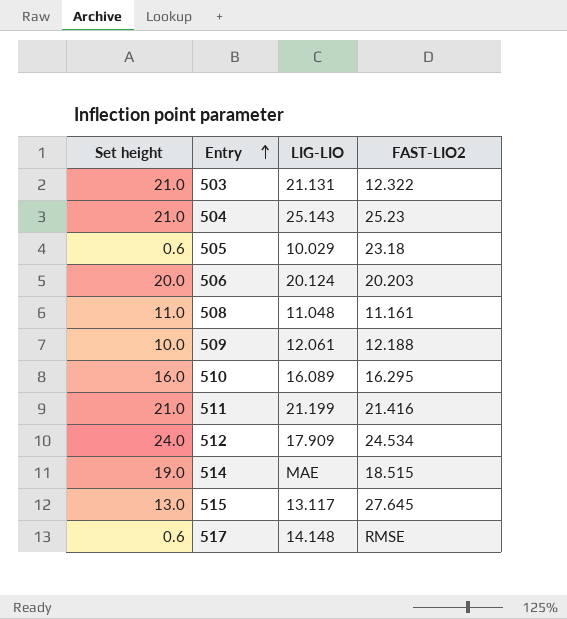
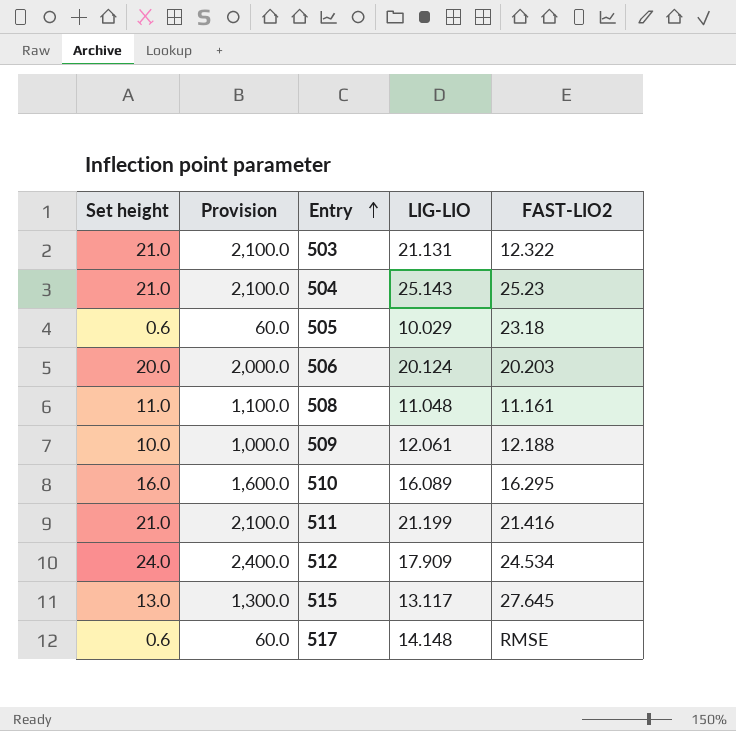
column Provision | formula: none -> [Set height] * 100
row 514: 19.0 | MAE | 18.515 -> none

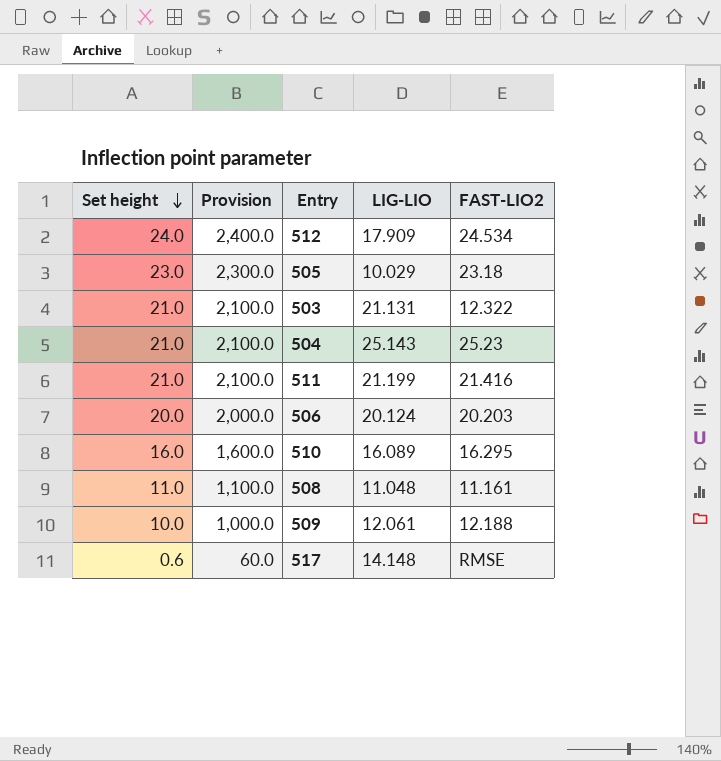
row order: Entry ascending -> Set height descending
row 515: 13.0 | 1,300.0 | 13.117 | 27.645 -> none
505 | Set height: 0.6 -> 23.0
505 | Provision: 60.0 -> 2,300.0

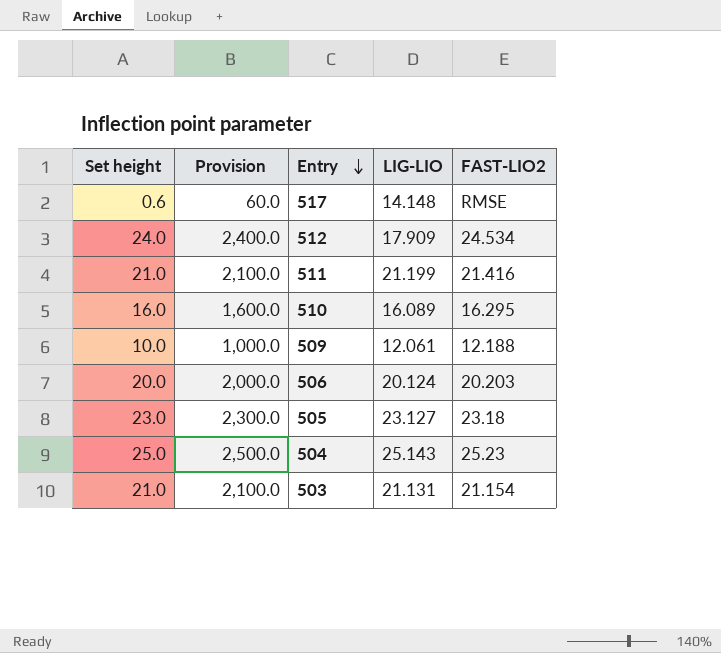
row order: Set height descending -> Entry descending
row 508: 11.0 | 1,100.0 | 11.048 | 11.161 -> none
505 | LIG-LIO: 10.029 -> 23.127
504 | Set height: 21.0 -> 25.0
504 | Provision: 2,100.0 -> 2,500.0
503 | FAST-LIO2: 12.322 -> 21.154

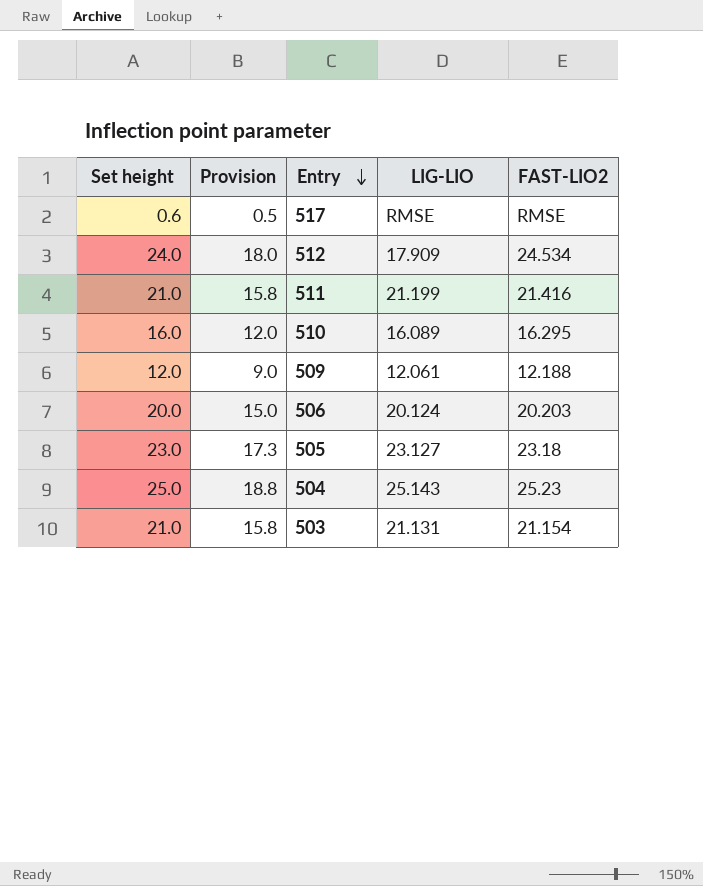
column Provision | formula: [Set height] * 100 -> [Set height] * 0.75
517 | LIG-LIO: 14.148 -> RMSE
509 | Set height: 10.0 -> 12.0

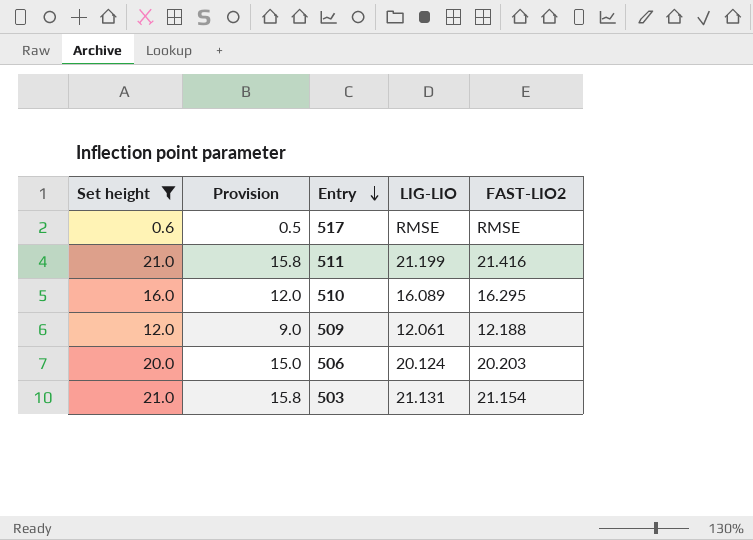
filter: none -> Set height <= 21.0

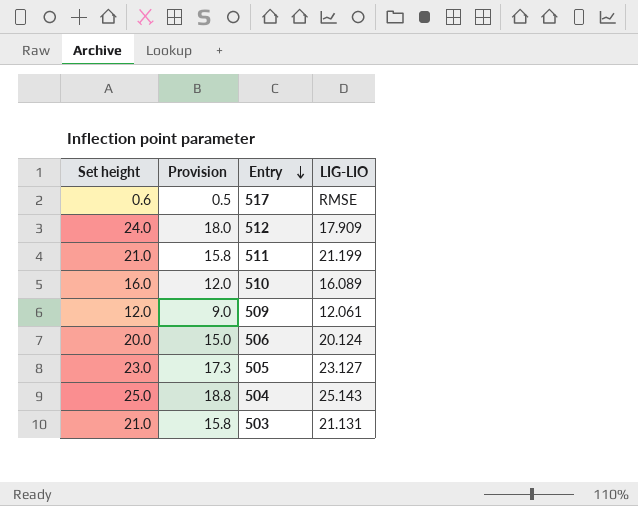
filter: Set height <= 21.0 -> none
column FAST-LIO2 | position: 5 -> none

